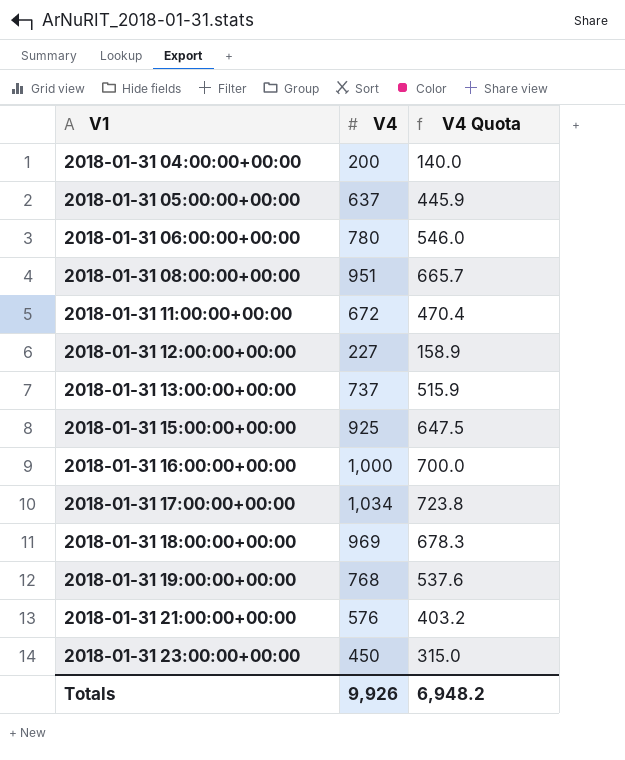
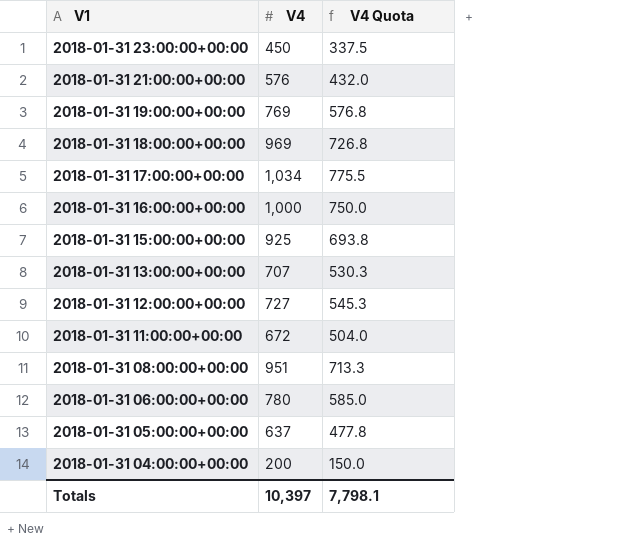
row order: V1 ascending -> V1 descending
column V4 Quota | formula: [V4] * 0.7 -> [V4] * 0.75
2018-01-31 19:00:00+00:00 | V4: 768 -> 769
2018-01-31 13:00:00+00:00 | V4: 737 -> 707
2018-01-31 12:00:00+00:00 | V4: 227 -> 727
Totals | V4: 9,926 -> 10,397
Totals | V4 Quota: 6,948.2 -> 7,798.1

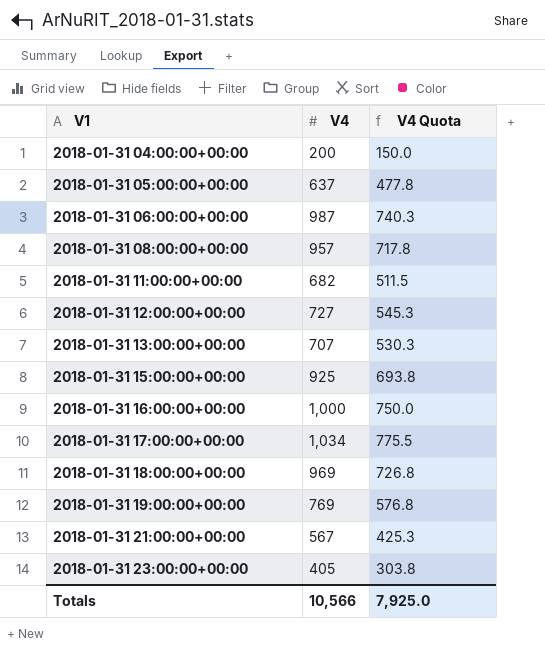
row order: V1 descending -> V1 ascending
2018-01-31 06:00:00+00:00 | V4: 780 -> 987
2018-01-31 06:00:00+00:00 | V4 Quota: 585.0 -> 740.3
2018-01-31 08:00:00+00:00 | V4: 951 -> 957
2018-01-31 08:00:00+00:00 | V4 Quota: 713.3 -> 717.8
2018-01-31 11:00:00+00:00 | V4: 672 -> 682
2018-01-31 11:00:00+00:00 | V4 Quota: 504.0 -> 511.5
2018-01-31 21:00:00+00:00 | V4: 576 -> 567
2018-01-31 21:00:00+00:00 | V4 Quota: 432.0 -> 425.3
2018-01-31 23:00:00+00:00 | V4: 450 -> 405
2018-01-31 23:00:00+00:00 | V4 Quota: 337.5 -> 303.8
Totals | V4: 10,397 -> 10,566
Totals | V4 Quota: 7,798.1 -> 7,925.0

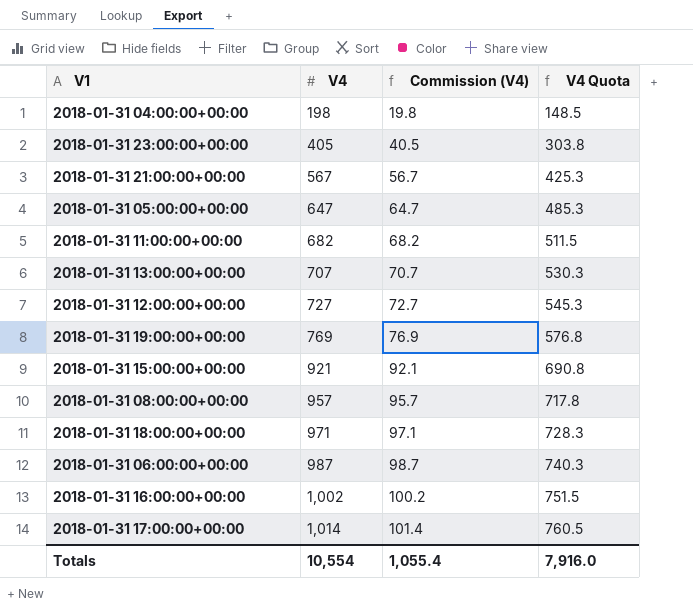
row order: V1 ascending -> V4 ascending
column Commission (V4) | formula: none -> [V4] * 0.1
2018-01-31 04:00:00+00:00 | V4: 200 -> 198
2018-01-31 04:00:00+00:00 | V4 Quota: 150.0 -> 148.5
2018-01-31 05:00:00+00:00 | V4: 637 -> 647
2018-01-31 05:00:00+00:00 | V4 Quota: 477.8 -> 485.3
2018-01-31 15:00:00+00:00 | V4: 925 -> 921
2018-01-31 15:00:00+00:00 | V4 Quota: 693.8 -> 690.8
2018-01-31 18:00:00+00:00 | V4: 969 -> 971
2018-01-31 18:00:00+00:00 | V4 Quota: 726.8 -> 728.3
2018-01-31 16:00:00+00:00 | V4: 1,000 -> 1,002
2018-01-31 16:00:00+00:00 | V4 Quota: 750.0 -> 751.5
2018-01-31 17:00:00+00:00 | V4: 1,034 -> 1,014
2018-01-31 17:00:00+00:00 | V4 Quota: 775.5 -> 760.5
Totals | V4: 10,566 -> 10,554
Totals | V4 Quota: 7,925.0 -> 7,916.0

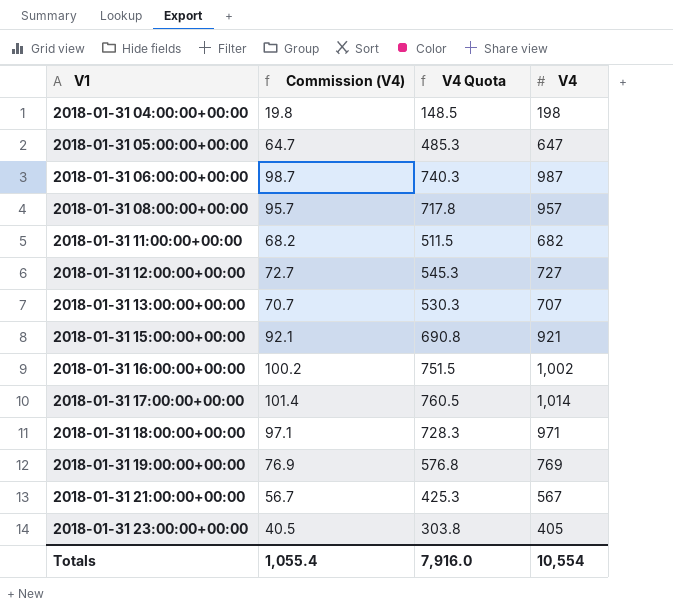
row order: V4 ascending -> V1 ascending
column V4 | position: 2 -> 4

